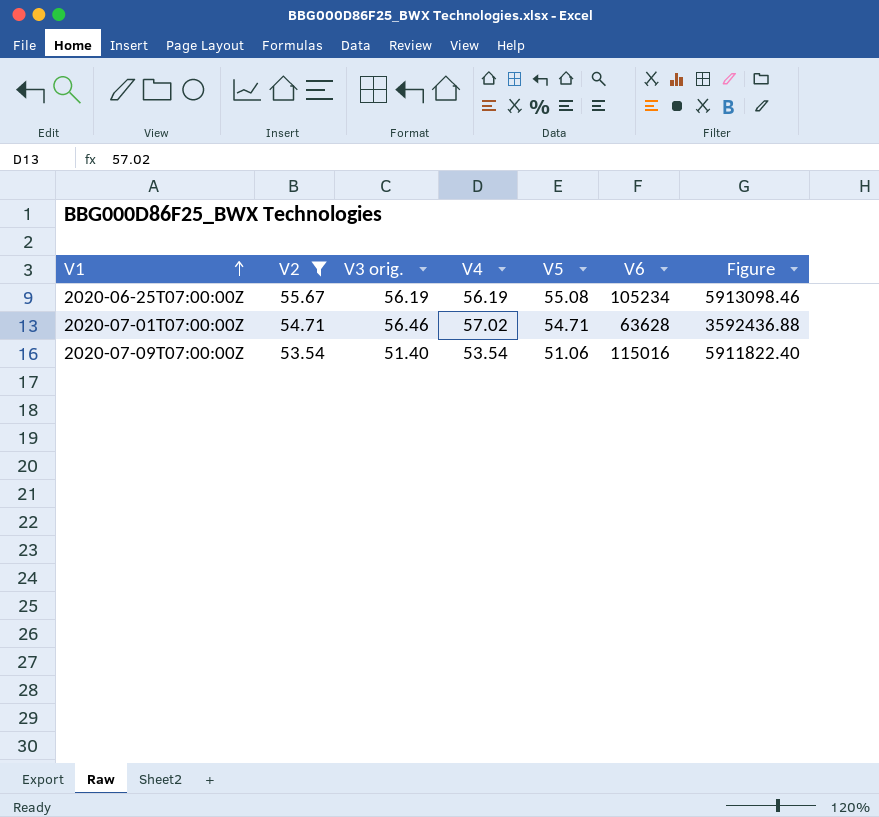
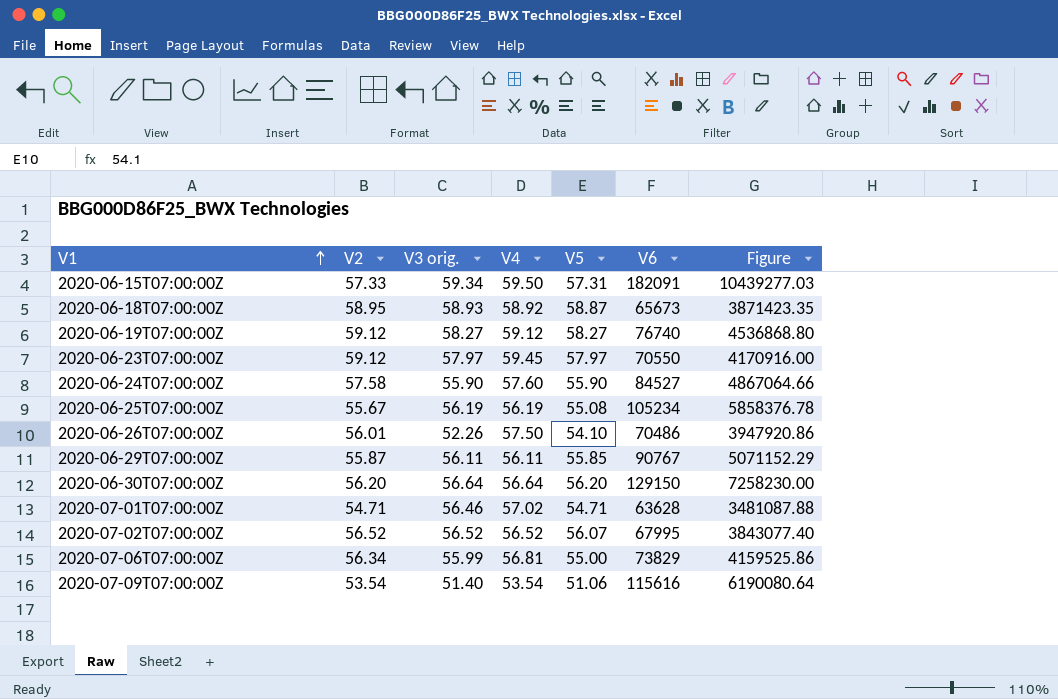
filter: V2 <= 55.67 -> none
column Figure | formula: [V3 orig.] * [V6] -> [V2] * [V6]
2020-07-09T07:00:00Z | V6: 115016 -> 115616

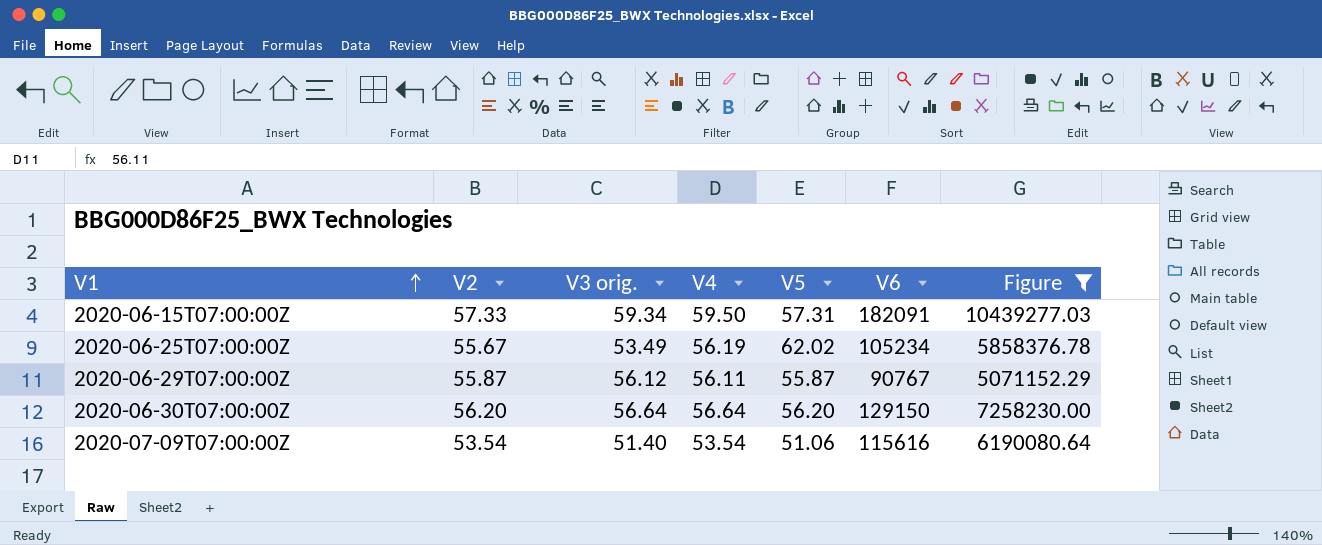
filter: none -> Figure >= 5071152.29
2020-06-25T07:00:00Z | V3 orig.: 56.19 -> 53.49
2020-06-25T07:00:00Z | V5: 55.08 -> 62.02
2020-06-29T07:00:00Z | V3 orig.: 56.11 -> 56.12
2020-06-29T07:00:00Z | V5: 55.85 -> 55.87

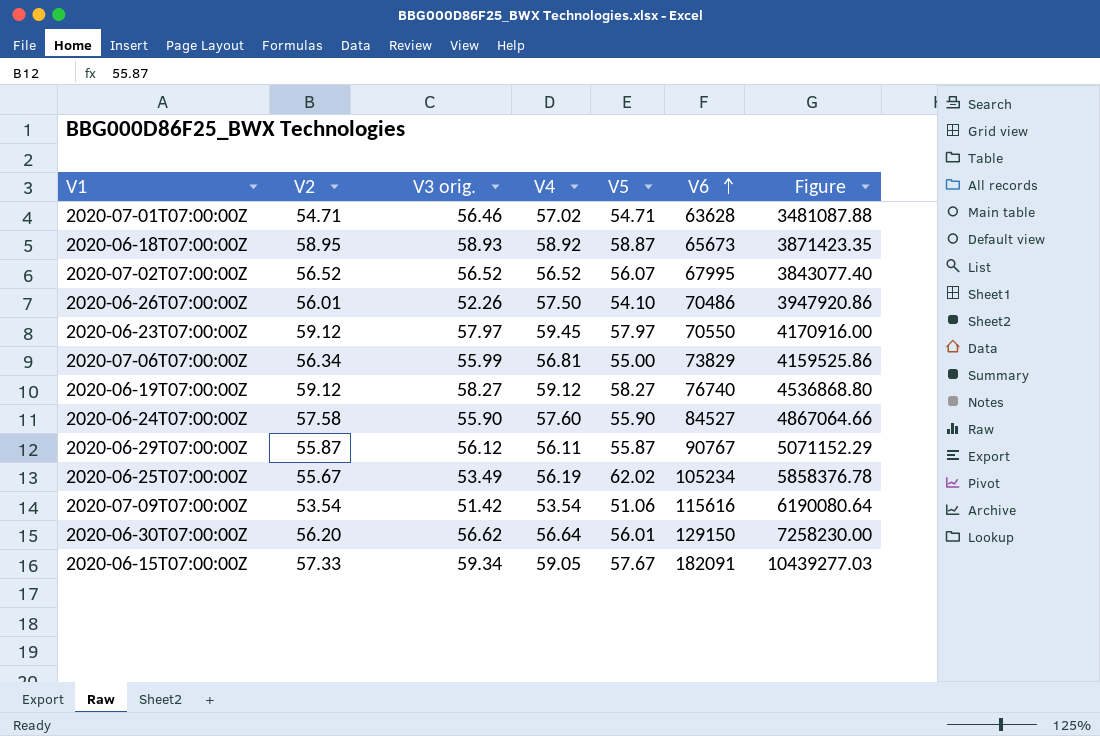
filter: Figure >= 5071152.29 -> none
row order: V1 ascending -> V6 ascending
2020-07-09T07:00:00Z | V3 orig.: 51.40 -> 51.42
2020-06-30T07:00:00Z | V3 orig.: 56.64 -> 56.62
2020-06-30T07:00:00Z | V5: 56.20 -> 56.01
2020-06-15T07:00:00Z | V4: 59.50 -> 59.05
2020-06-15T07:00:00Z | V5: 57.31 -> 57.67

